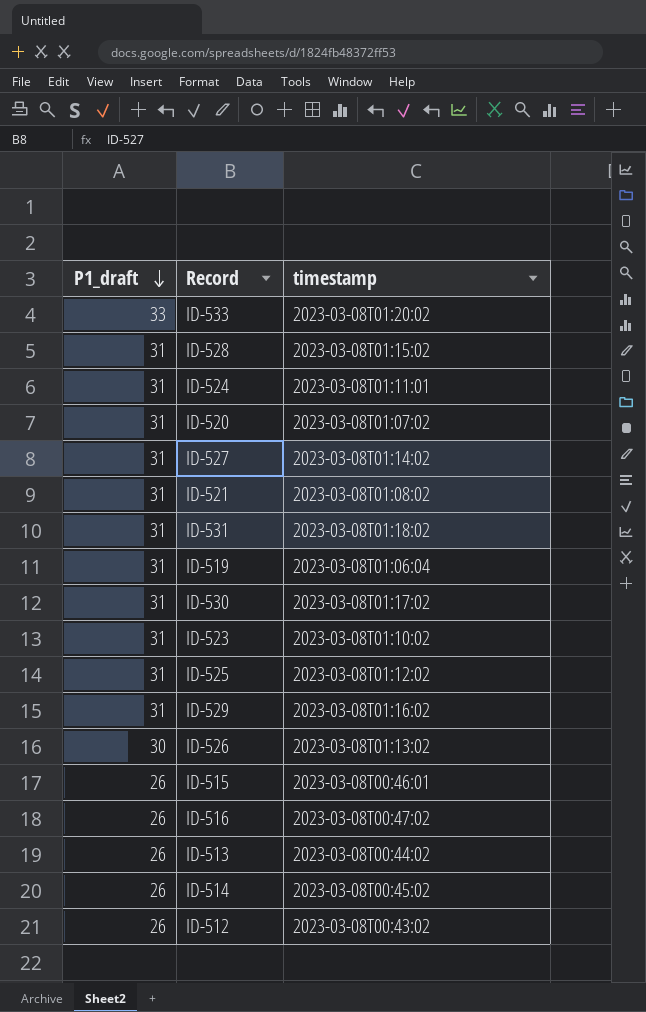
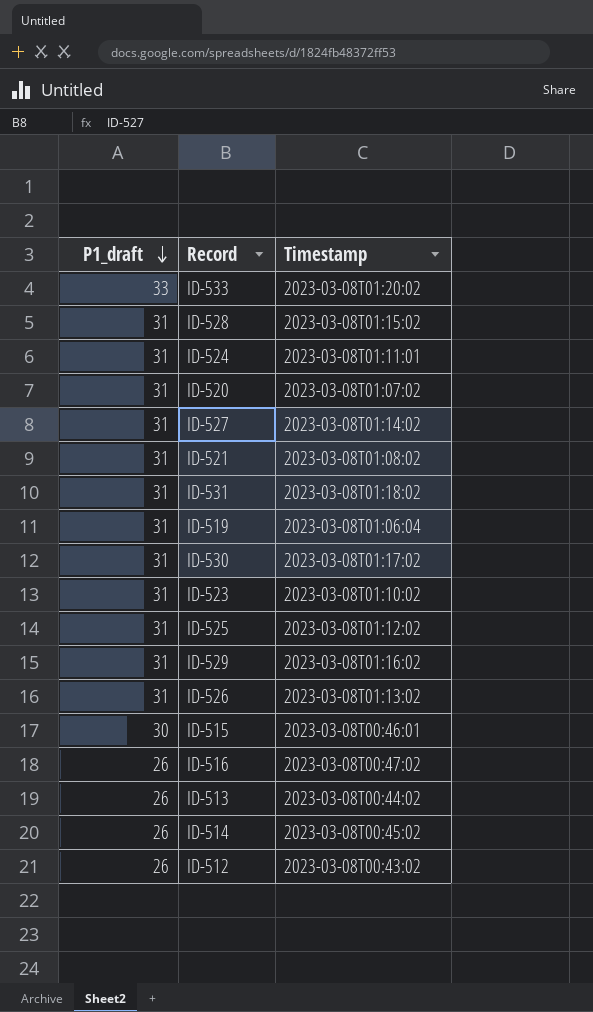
column name: timestamp -> Timestamp
ID-526 | P1_draft: 30 -> 31
ID-515 | P1_draft: 26 -> 30

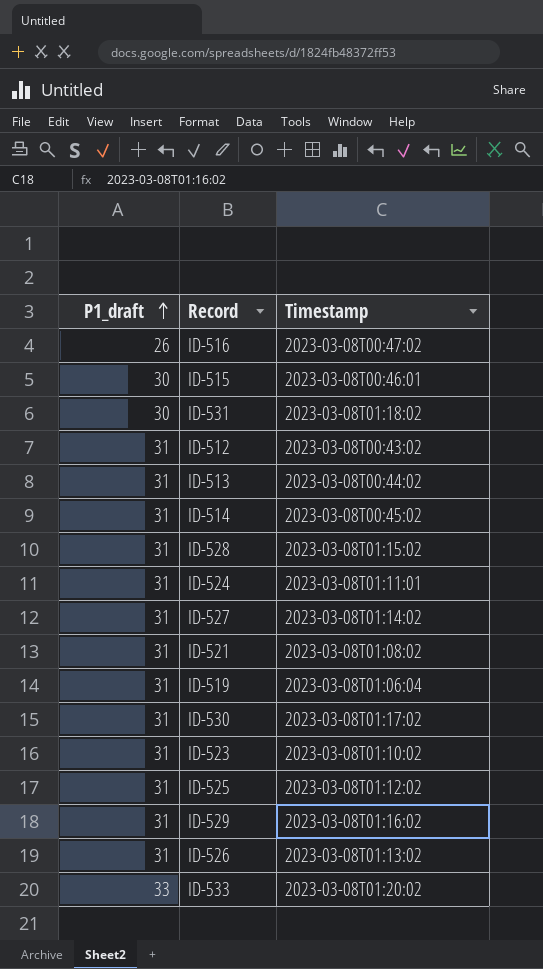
row order: P1_draft descending -> P1_draft ascending
row ID-520: 31 | 2023-03-08T01:07:02 -> none
ID-531 | P1_draft: 31 -> 30
ID-512 | P1_draft: 26 -> 31
ID-513 | P1_draft: 26 -> 31
ID-514 | P1_draft: 26 -> 31

